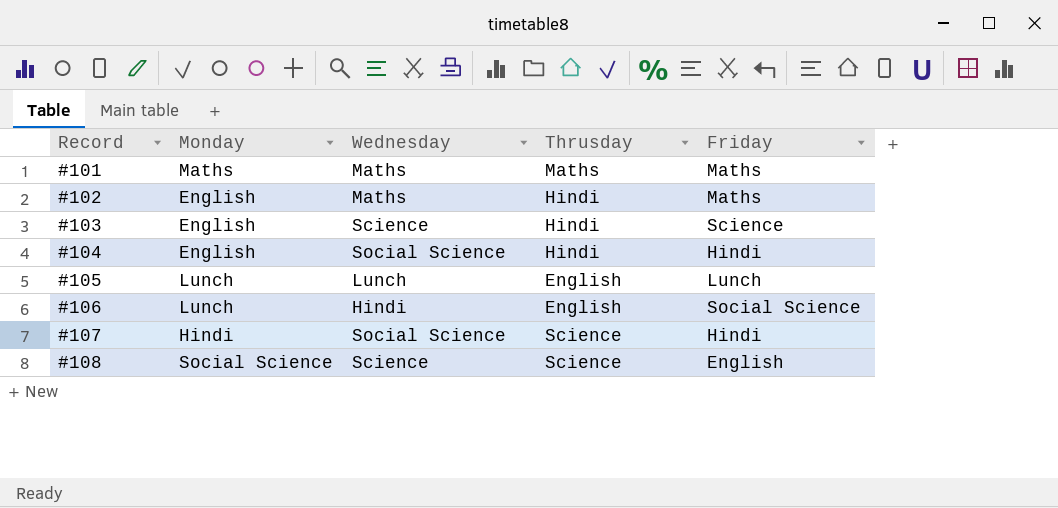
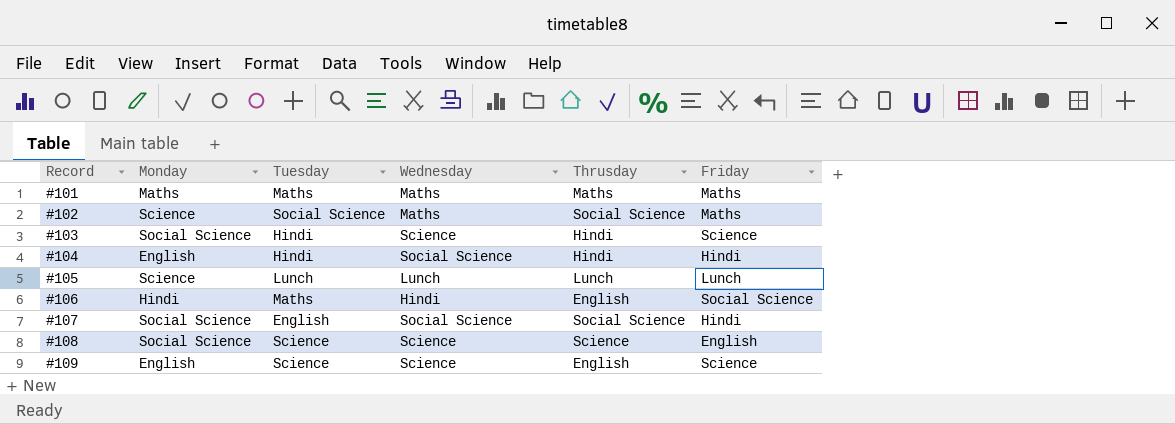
column Tuesday | position: none -> 3
#102 | Monday: English -> Science
#102 | Thrusday: Hindi -> Social Science
#103 | Monday: English -> Social Science
#105 | Monday: Lunch -> Science
#105 | Thrusday: English -> Lunch
#106 | Monday: Lunch -> Hindi
#107 | Monday: Hindi -> Social Science
#107 | Thrusday: Science -> Social Science
row #109: none -> English | Science | Science | English | Science

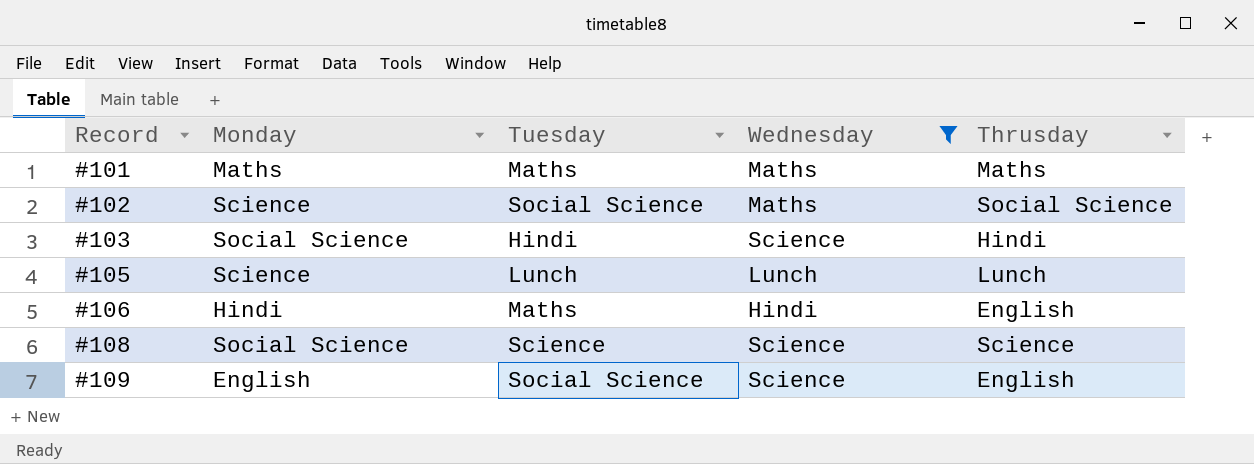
filter: none -> Wednesday != Social Science
column Friday | position: 6 -> none
#109 | Tuesday: Science -> Social Science

